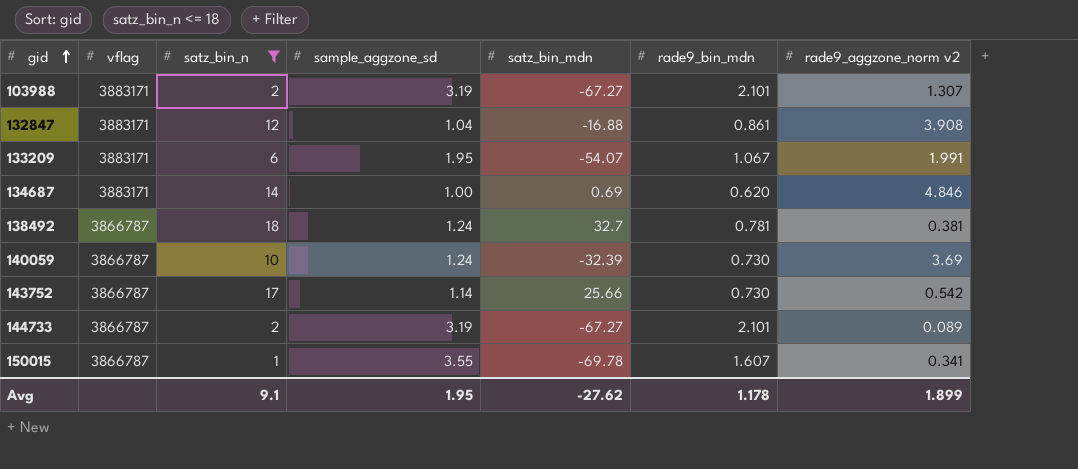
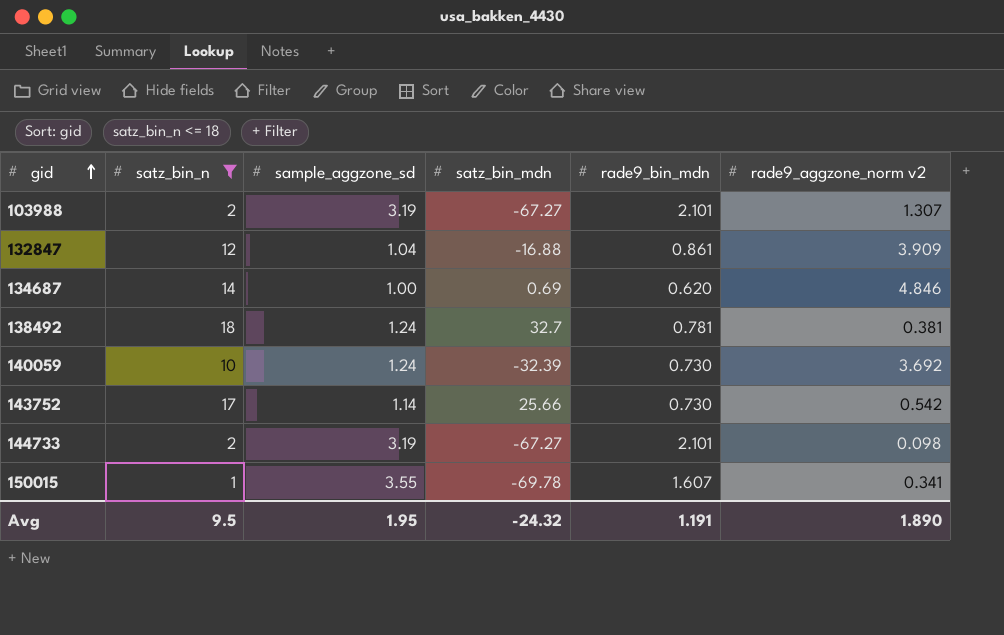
column vflag | position: 2 -> none
row 133209: 3883171 | 6 | 1.95 | -54.07 | 1.067 | 1.991 -> none
132847 | rade9_aggzone_norm v2: 3.908 -> 3.909
140059 | rade9_aggzone_norm v2: 3.69 -> 3.692
144733 | rade9_aggzone_norm v2: 0.089 -> 0.098
Avg | satz_bin_n: 9.1 -> 9.5
Avg | satz_bin_mdn: -27.62 -> -24.32
Avg | rade9_bin_mdn: 1.178 -> 1.191
Avg | rade9_aggzone_norm v2: 1.899 -> 1.890

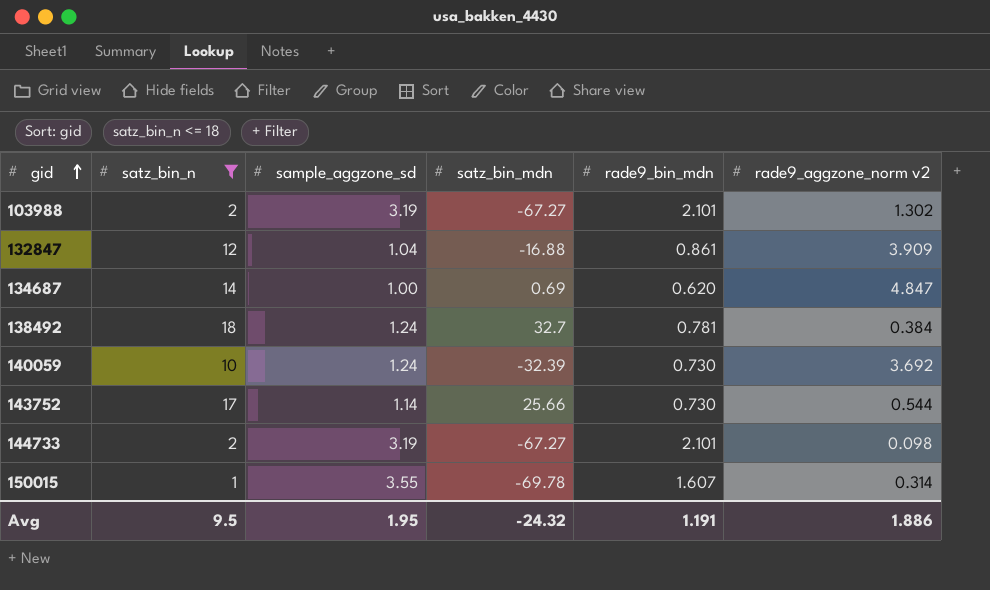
103988 | rade9_aggzone_norm v2: 1.307 -> 1.302
134687 | rade9_aggzone_norm v2: 4.846 -> 4.847
138492 | rade9_aggzone_norm v2: 0.381 -> 0.384
143752 | rade9_aggzone_norm v2: 0.542 -> 0.544
150015 | rade9_aggzone_norm v2: 0.341 -> 0.314
Avg | rade9_aggzone_norm v2: 1.890 -> 1.886

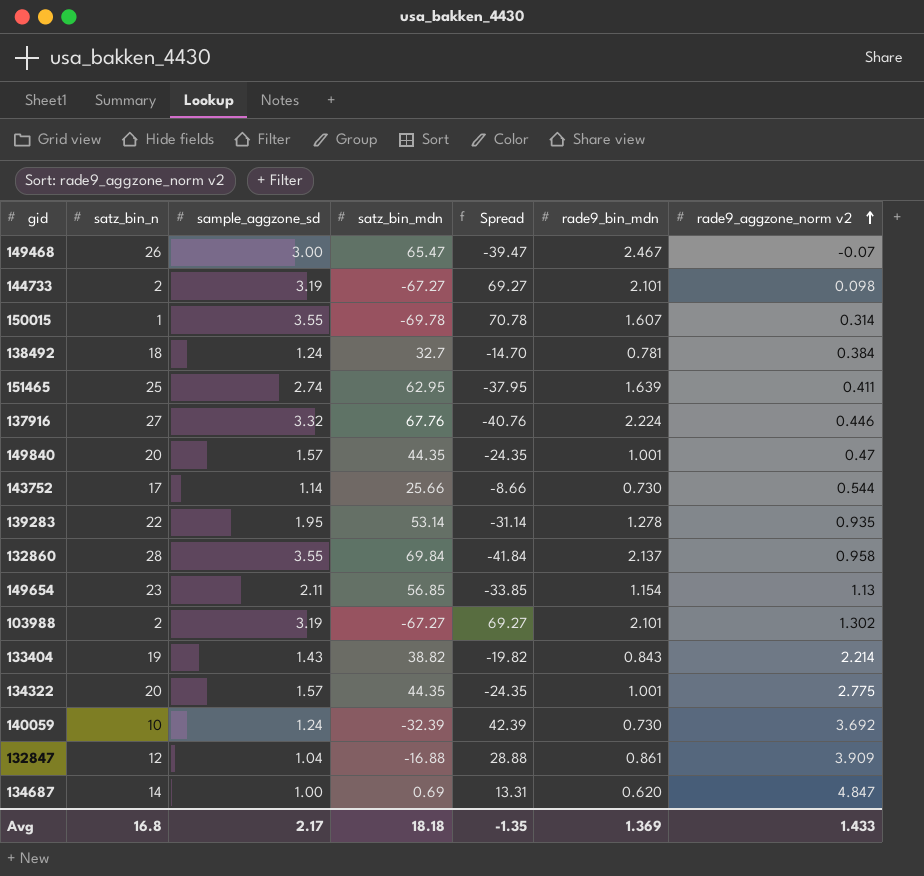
filter: satz_bin_n <= 18 -> none
row order: gid ascending -> rade9_aggzone_norm v2 ascending
column Spread | formula: none -> [satz_bin_n] - [satz_bin_mdn]
Avg | satz_bin_n: 9.5 -> 16.8
Avg | sample_aggzone_sd: 1.95 -> 2.17
Avg | satz_bin_mdn: -24.32 -> 18.18
Avg | rade9_bin_mdn: 1.191 -> 1.369
Avg | rade9_aggzone_norm v2: 1.886 -> 1.433

